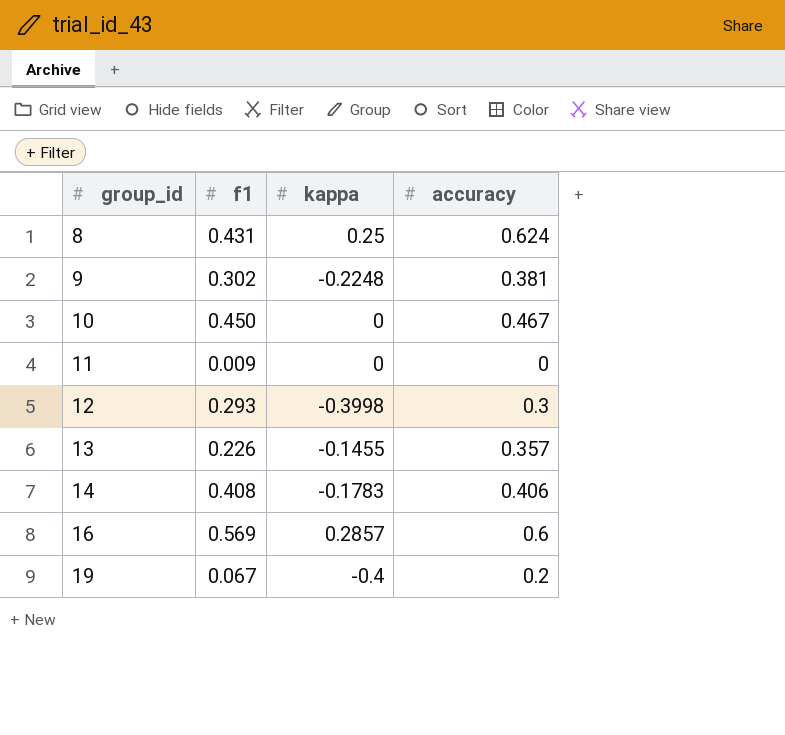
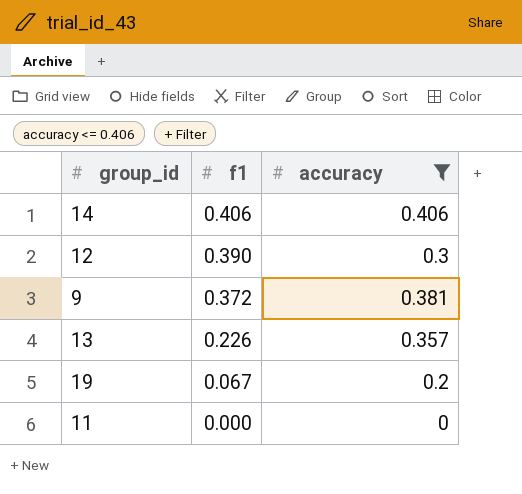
filter: none -> accuracy <= 0.406
row order: group_id ascending -> f1 descending
column kappa | position: 3 -> none
14 | f1: 0.408 -> 0.406
12 | f1: 0.293 -> 0.390
9 | f1: 0.302 -> 0.372
11 | f1: 0.009 -> 0.000

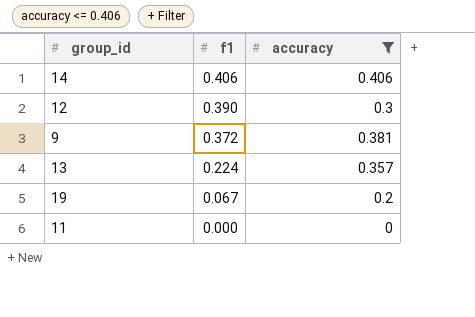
13 | f1: 0.226 -> 0.224

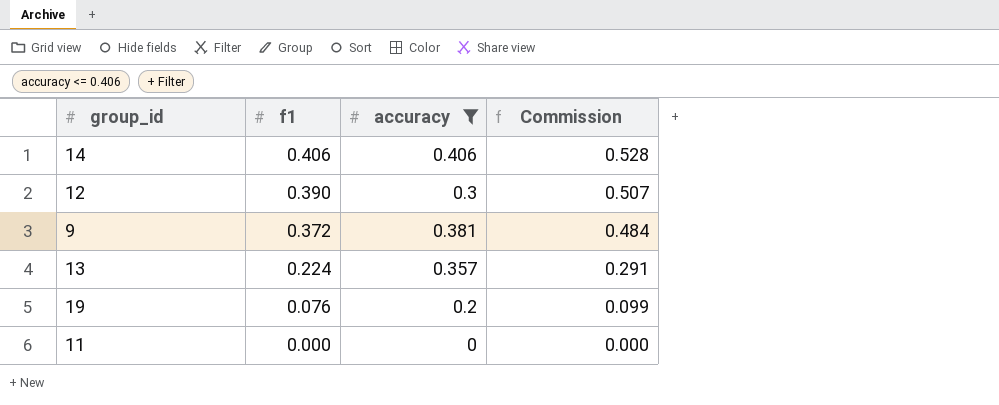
column Commission | formula: none -> [f1] * 1.3
19 | f1: 0.067 -> 0.076

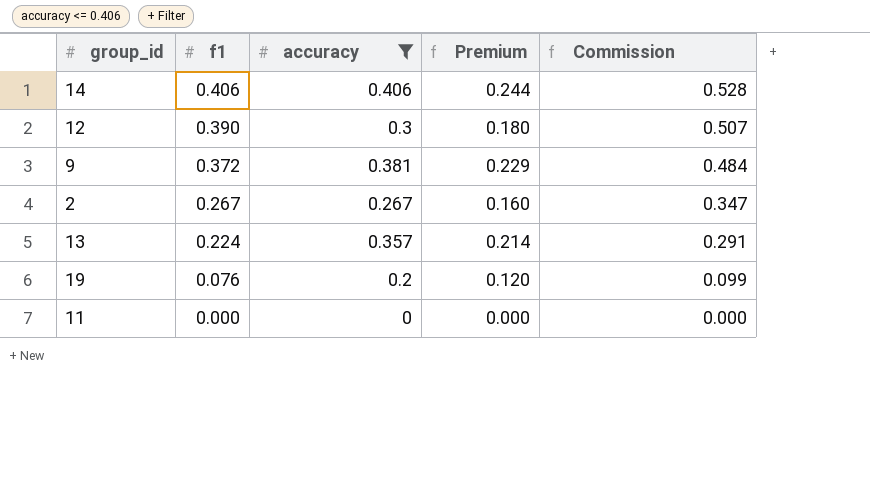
column Premium | formula: none -> [accuracy] * 0.6
row 2: none -> 0.267 | 0.267 | 0.160 | 0.347

